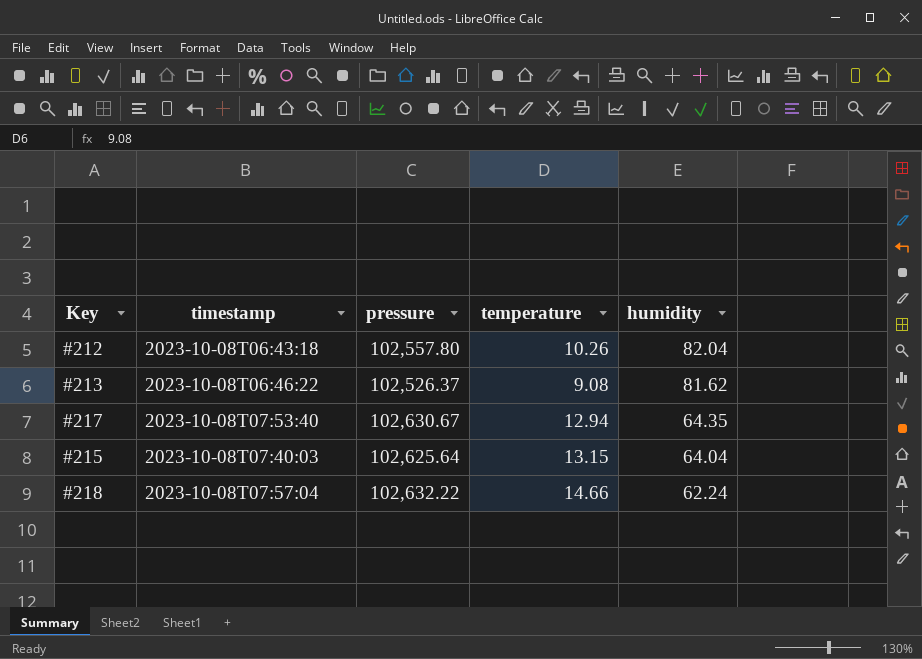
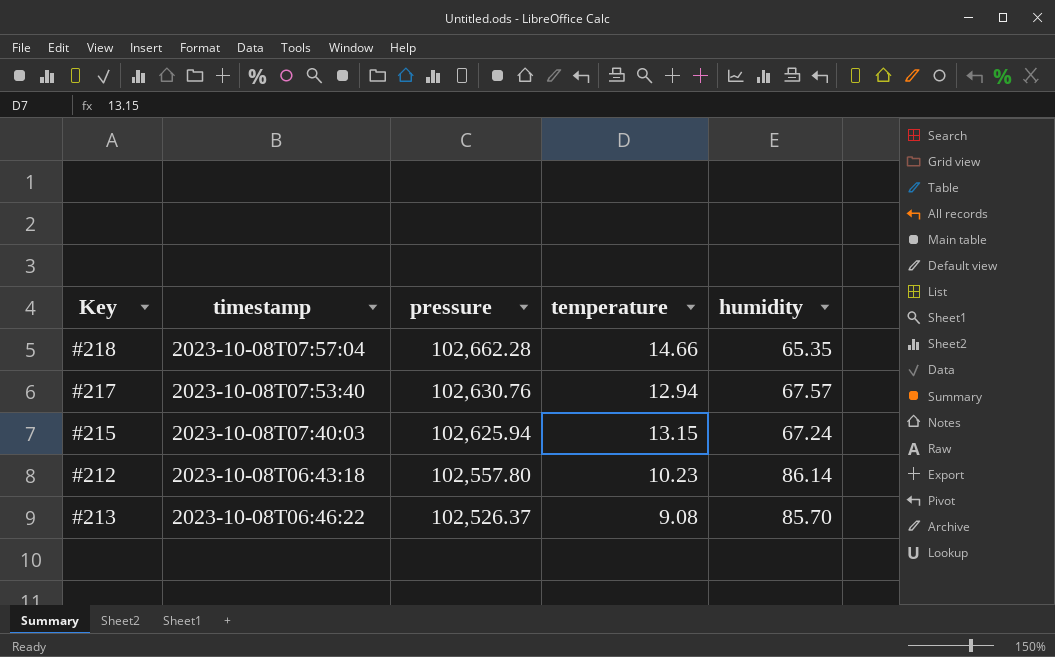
row order: humidity descending -> pressure descending
#218 | pressure: 102,632.22 -> 102,662.28
#218 | humidity: 62.24 -> 65.35
#217 | pressure: 102,630.67 -> 102,630.76
#217 | humidity: 64.35 -> 67.57
#215 | pressure: 102,625.64 -> 102,625.94
#215 | humidity: 64.04 -> 67.24
#212 | temperature: 10.26 -> 10.23
#212 | humidity: 82.04 -> 86.14
#213 | humidity: 81.62 -> 85.70

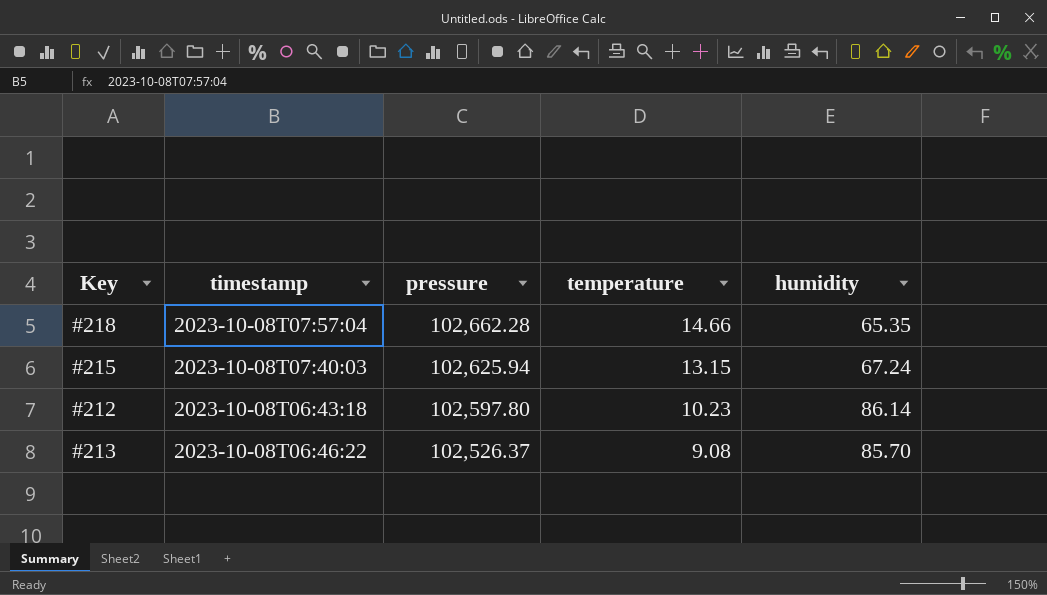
row #217: 2023-10-08T07:53:40 | 102,630.76 | 12.94 | 67.57 -> none
#212 | pressure: 102,557.80 -> 102,597.80

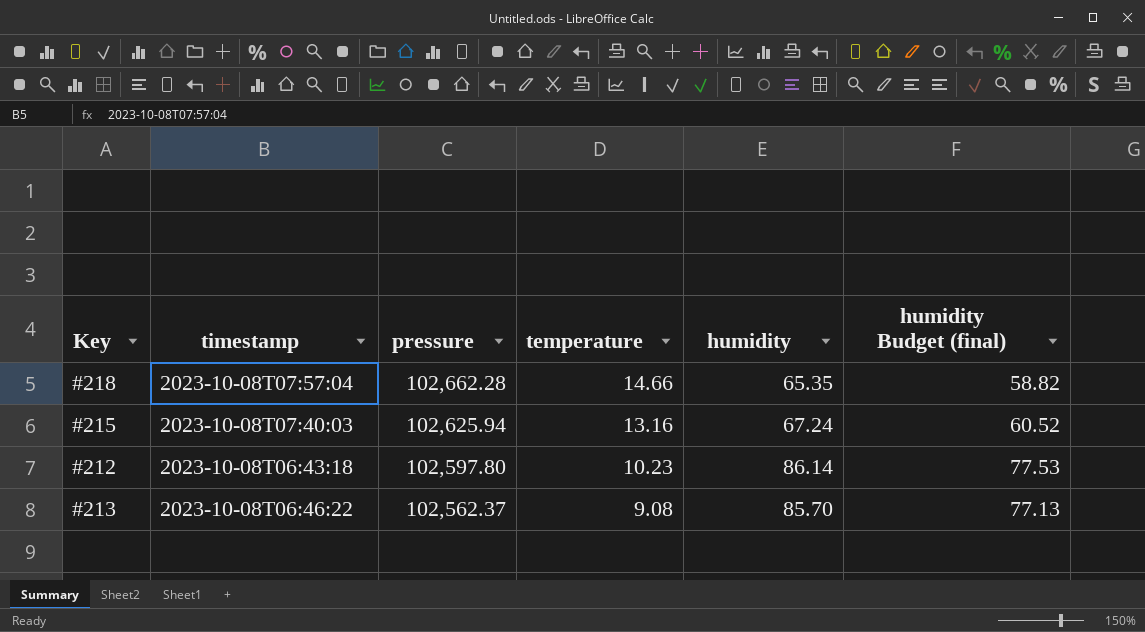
column humidity Budget (final) | formula: none -> [humidity] * 0.9
#215 | temperature: 13.15 -> 13.16
#213 | pressure: 102,526.37 -> 102,562.37

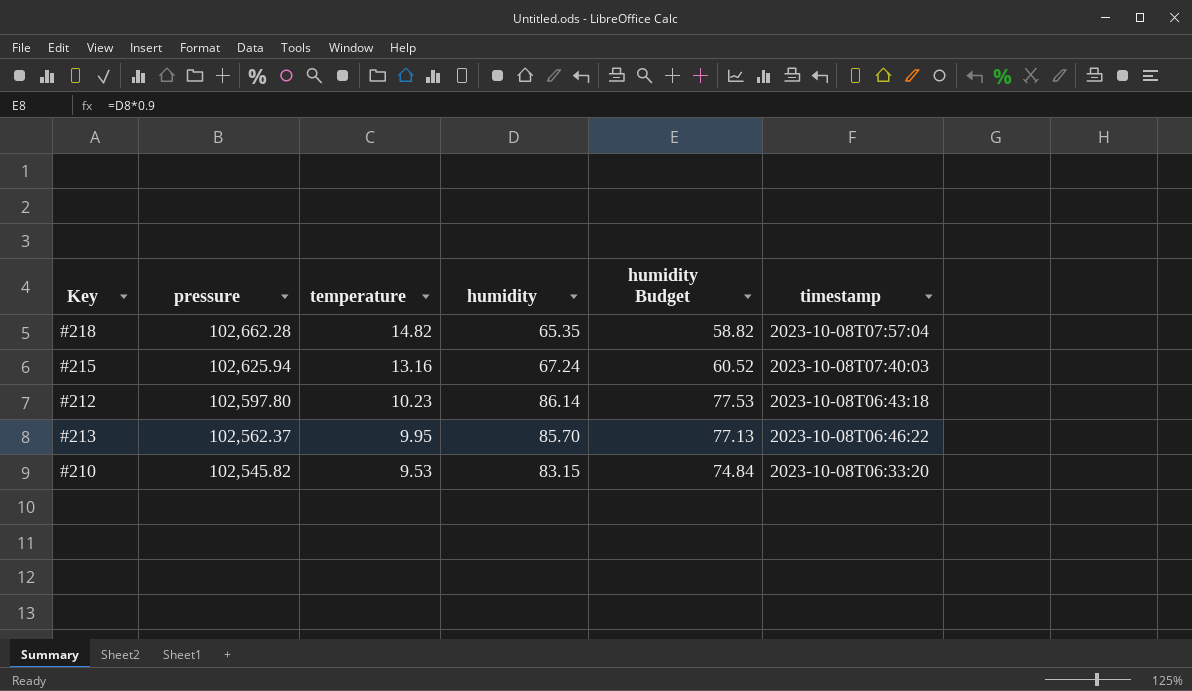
column name: humidity Budget (final) -> humidity Budget
column timestamp | position: 2 -> 6
#218 | temperature: 14.66 -> 14.82
#213 | temperature: 9.08 -> 9.95
row #210: none -> 102,545.82 | 9.53 | 83.15 | 74.84 | 2023-10-08T06:33:20

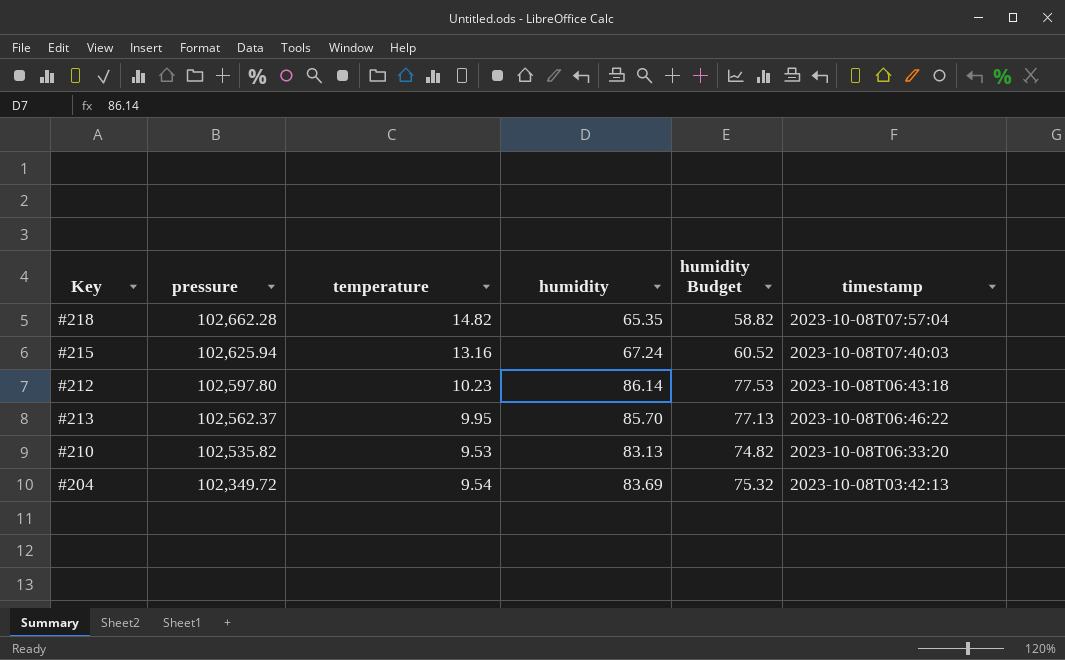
#210 | pressure: 102,545.82 -> 102,535.82
#210 | humidity: 83.15 -> 83.13
#210 | humidity Budget: 74.84 -> 74.82
row #204: none -> 102,349.72 | 9.54 | 83.69 | 75.32 | 2023-10-08T03:42:13

